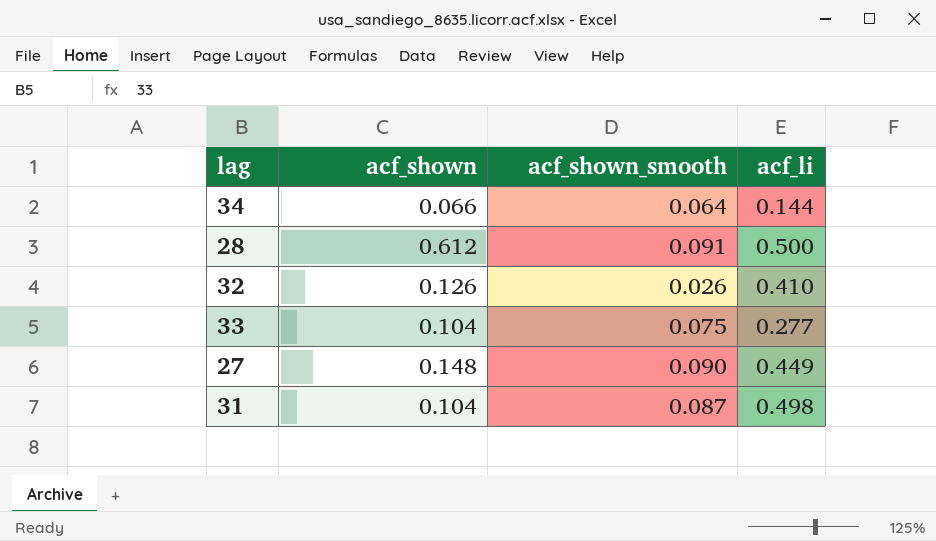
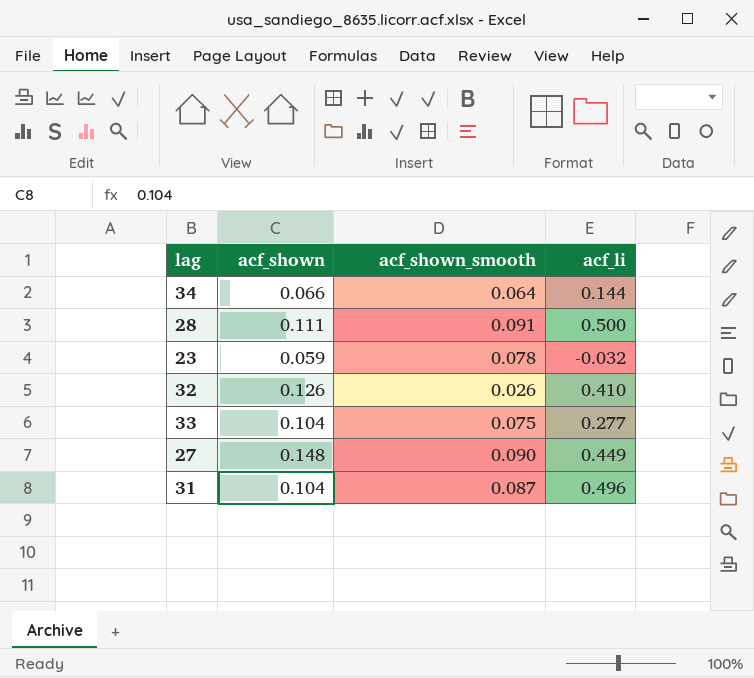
28 | acf_shown: 0.612 -> 0.111
row 23: none -> 0.059 | 0.078 | -0.032
31 | acf_li: 0.498 -> 0.496

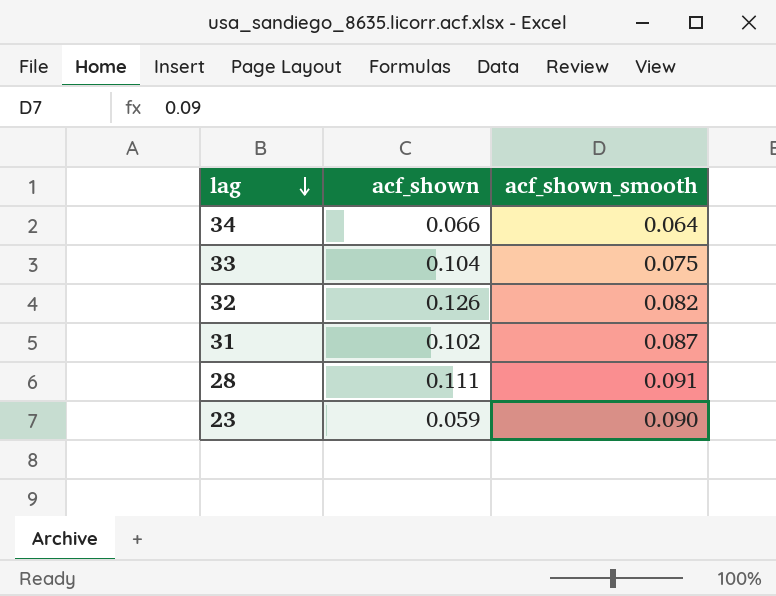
row order: none -> lag descending
column acf_li | position: 4 -> none
row 27: 0.148 | 0.090 | 0.449 -> none
32 | acf_shown_smooth: 0.026 -> 0.082
31 | acf_shown: 0.104 -> 0.102
23 | acf_shown_smooth: 0.078 -> 0.090

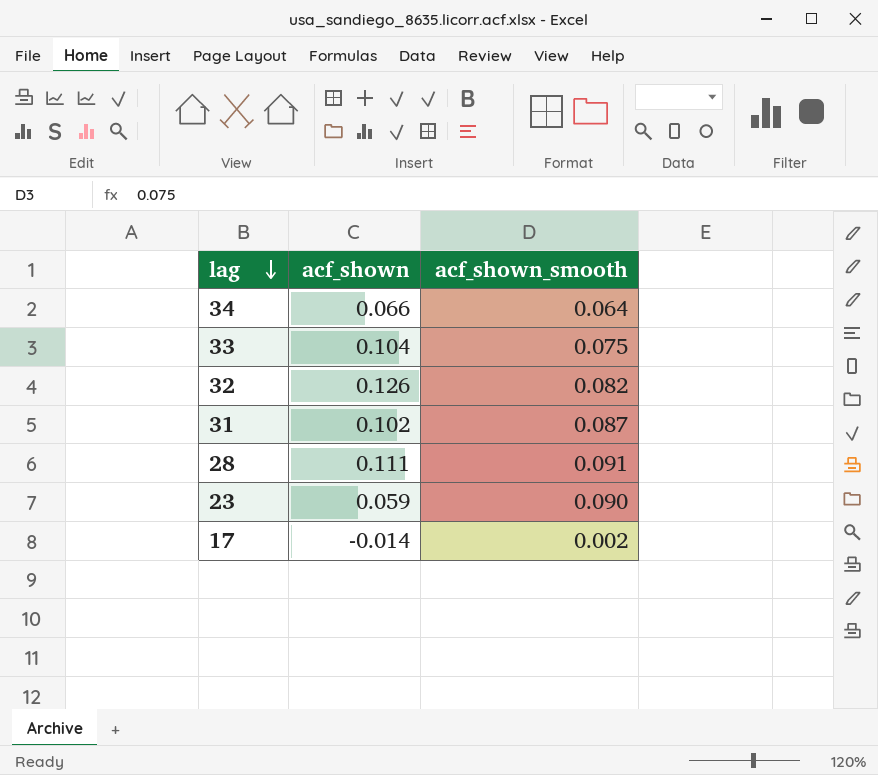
row 17: none -> -0.014 | 0.002

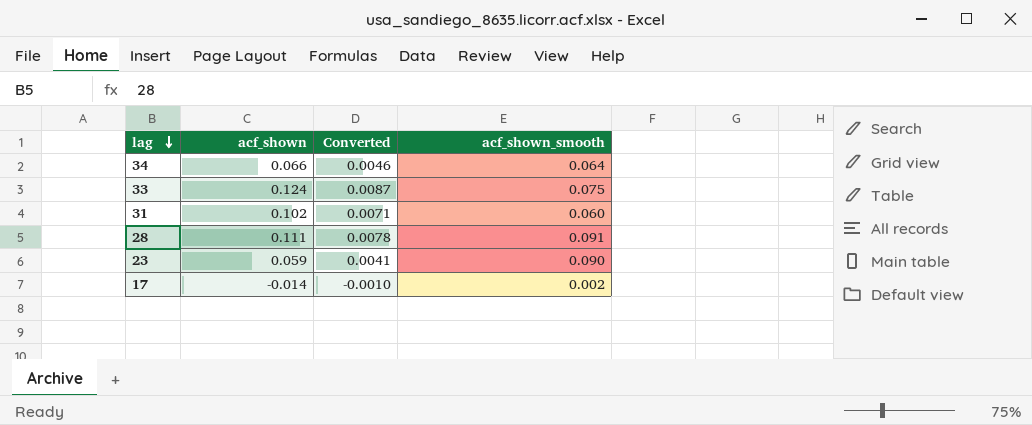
column Converted | formula: none -> [acf_shown] * 0.07
row 32: 0.126 | 0.082 -> none
33 | acf_shown: 0.104 -> 0.124
31 | acf_shown_smooth: 0.087 -> 0.060

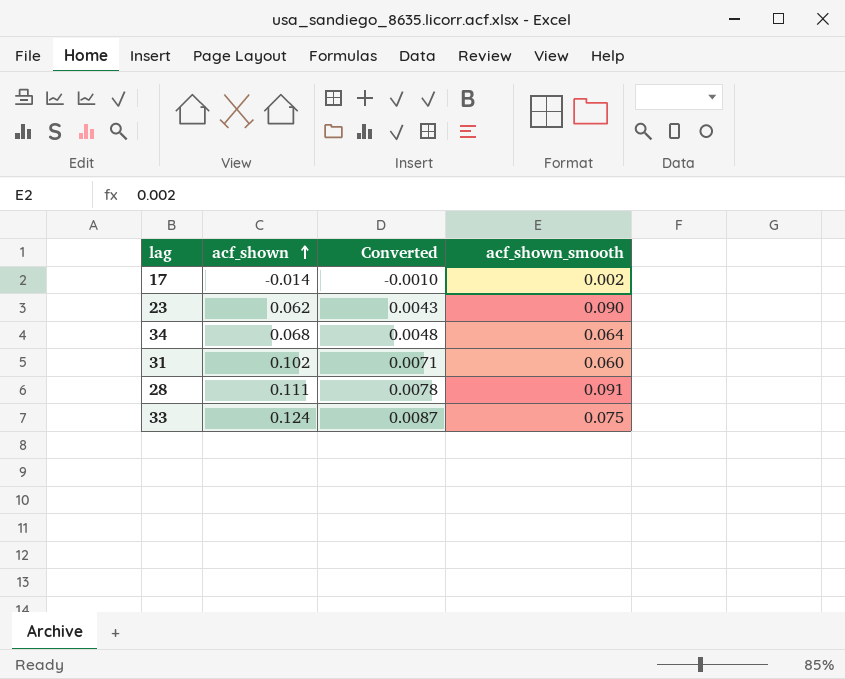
row order: lag descending -> acf_shown ascending
23 | acf_shown: 0.059 -> 0.062
23 | Converted: 0.0041 -> 0.0043
34 | acf_shown: 0.066 -> 0.068
34 | Converted: 0.0046 -> 0.0048

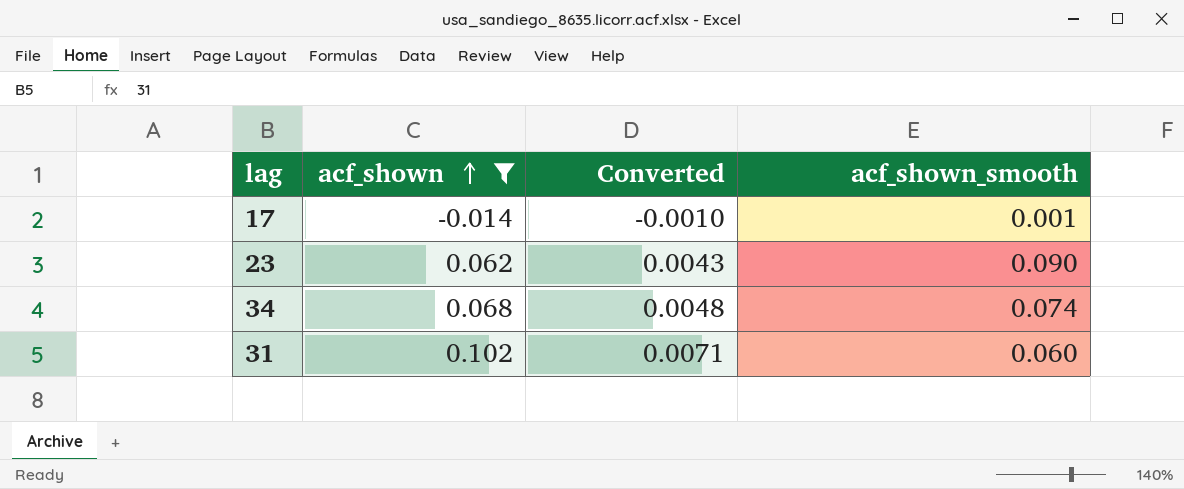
filter: none -> acf_shown <= 0.102
17 | acf_shown_smooth: 0.002 -> 0.001
34 | acf_shown_smooth: 0.064 -> 0.074

